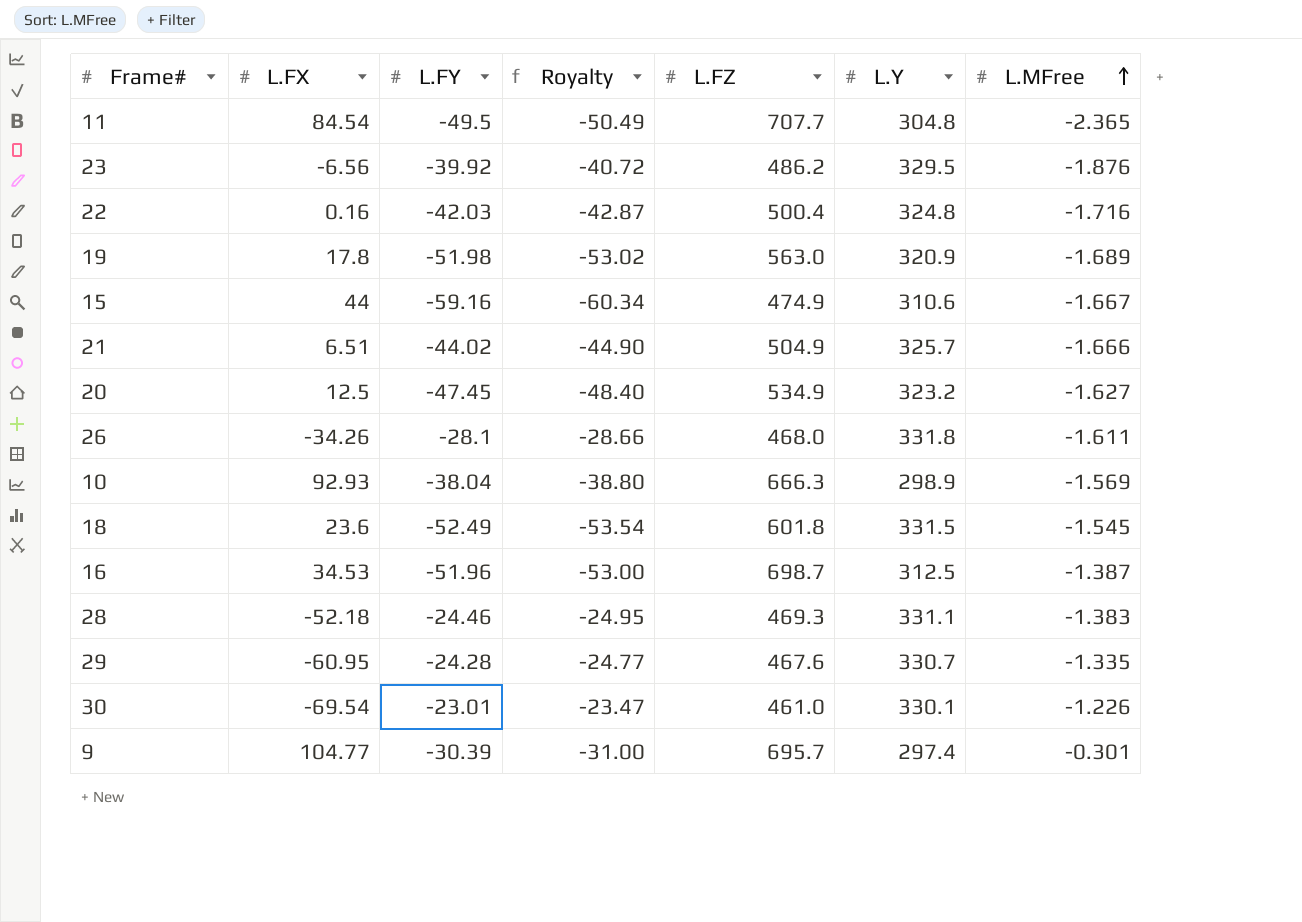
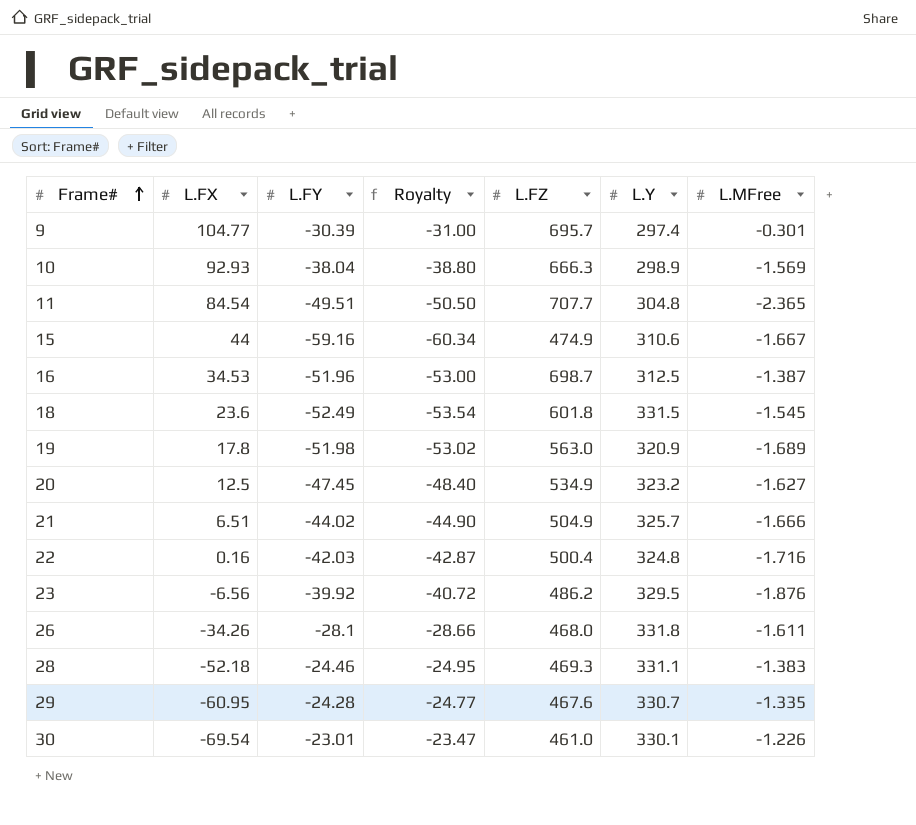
row order: L.MFree ascending -> Frame# ascending
11 | L.FY: -49.5 -> -49.51
11 | Royalty: -50.49 -> -50.50

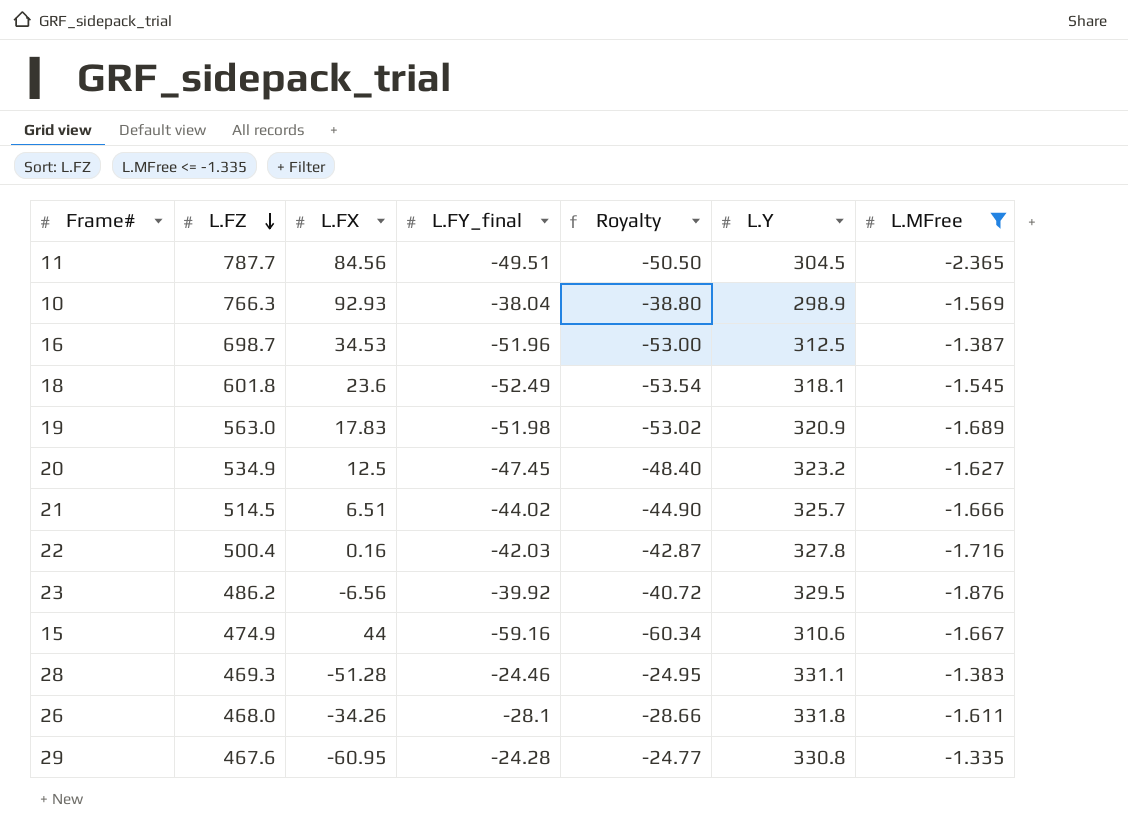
filter: none -> L.MFree <= -1.335
row order: Frame# ascending -> L.FZ descending
column L.FZ | position: 5 -> 2
column name: L.FY -> L.FY_final
11 | L.FZ: 707.7 -> 787.7
11 | L.FX: 84.54 -> 84.56
11 | L.Y: 304.8 -> 304.5
10 | L.FZ: 666.3 -> 766.3
18 | L.Y: 331.5 -> 318.1
19 | L.FX: 17.8 -> 17.83
21 | L.FZ: 504.9 -> 514.5
22 | L.Y: 324.8 -> 327.8
28 | L.FX: -52.18 -> -51.28
29 | L.Y: 330.7 -> 330.8

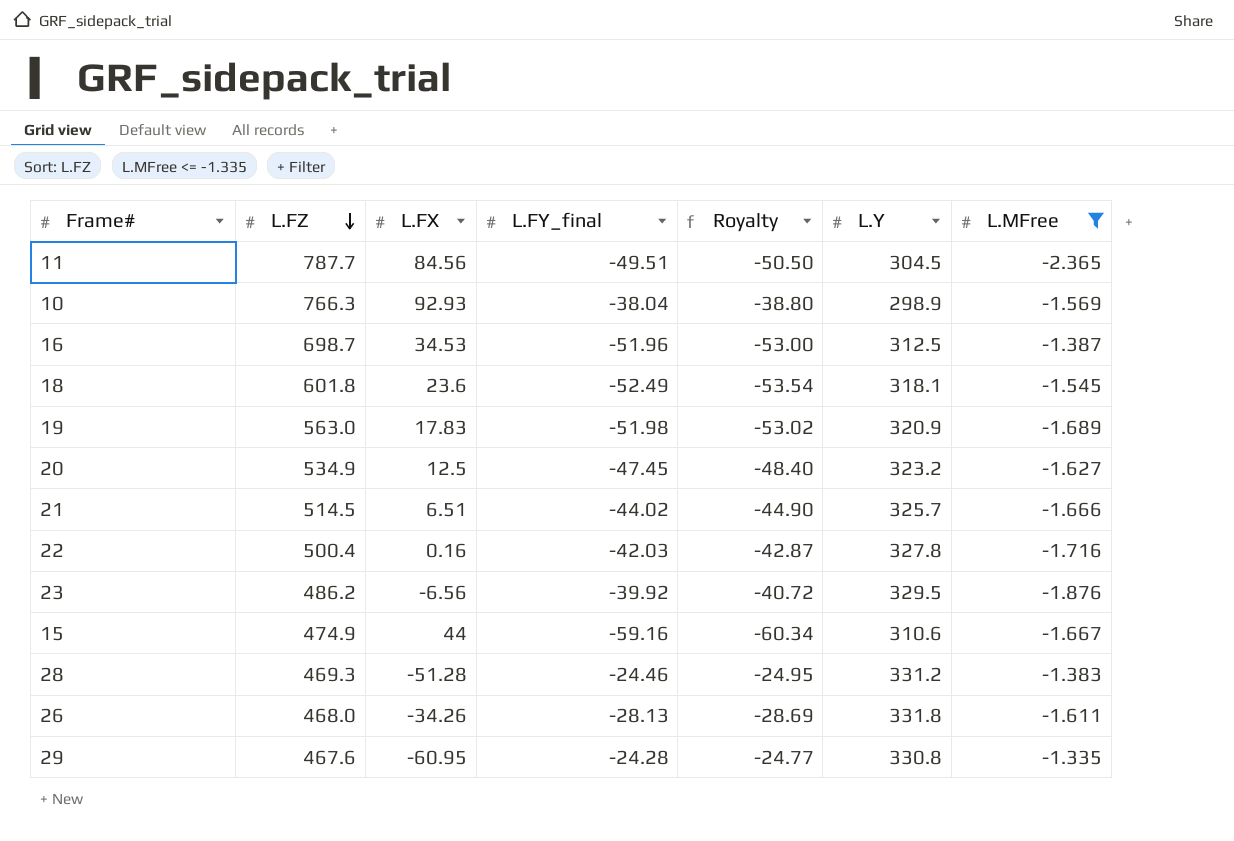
28 | L.Y: 331.1 -> 331.2
26 | L.FY_final: -28.1 -> -28.13
26 | Royalty: -28.66 -> -28.69

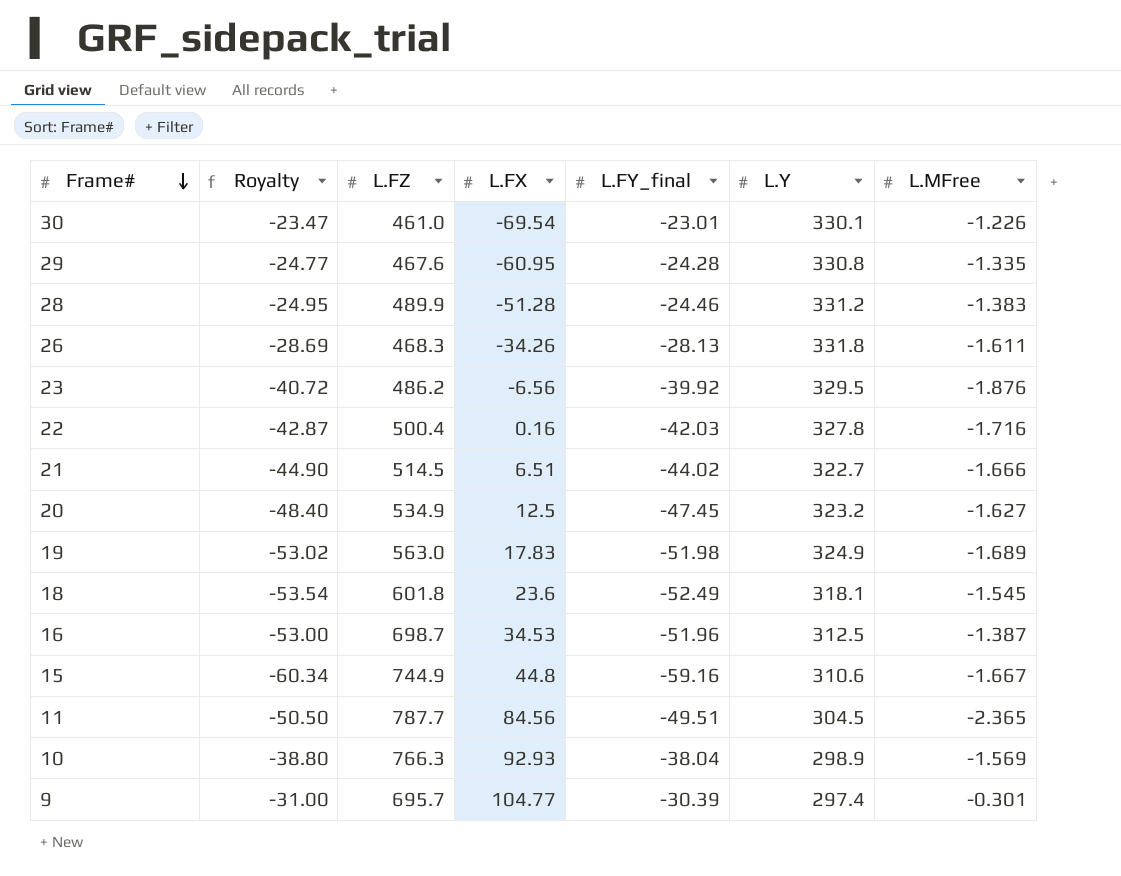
filter: L.MFree <= -1.335 -> none
row order: L.FZ descending -> Frame# descending
column Royalty | position: 5 -> 2
28 | L.FZ: 469.3 -> 489.9
26 | L.FZ: 468.0 -> 468.3
21 | L.Y: 325.7 -> 322.7
19 | L.Y: 320.9 -> 324.9
15 | L.FZ: 474.9 -> 744.9
15 | L.FX: 44 -> 44.8

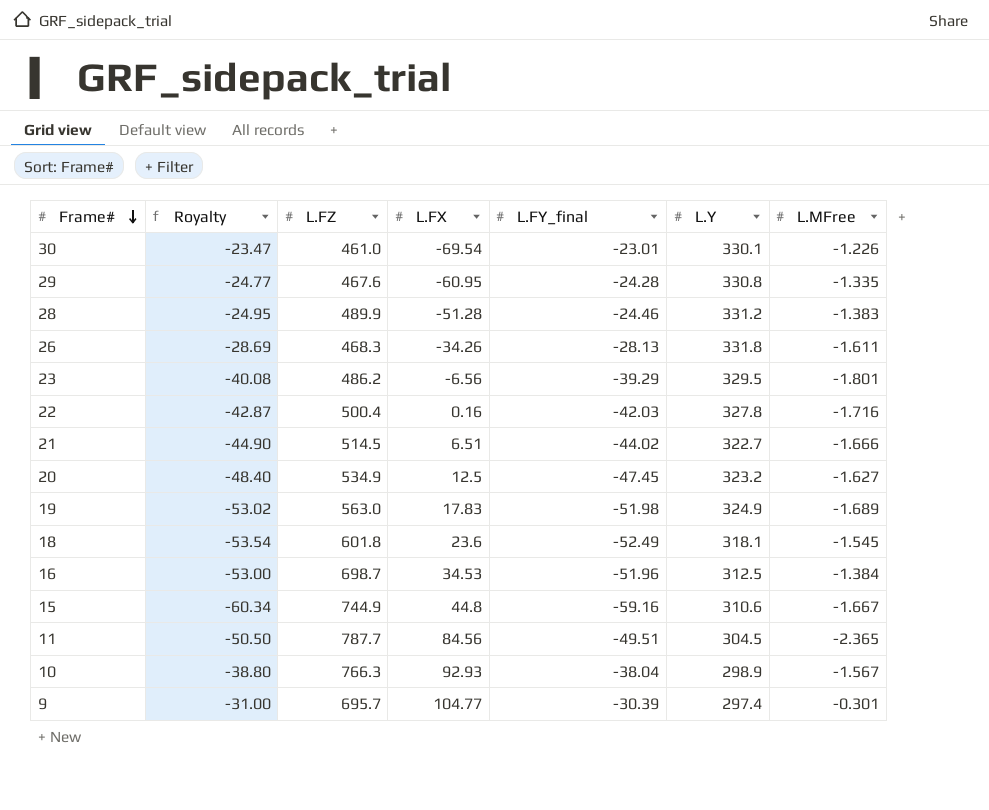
23 | Royalty: -40.72 -> -40.08
23 | L.FY_final: -39.92 -> -39.29
23 | L.MFree: -1.876 -> -1.801
16 | L.MFree: -1.387 -> -1.384
10 | L.MFree: -1.569 -> -1.567

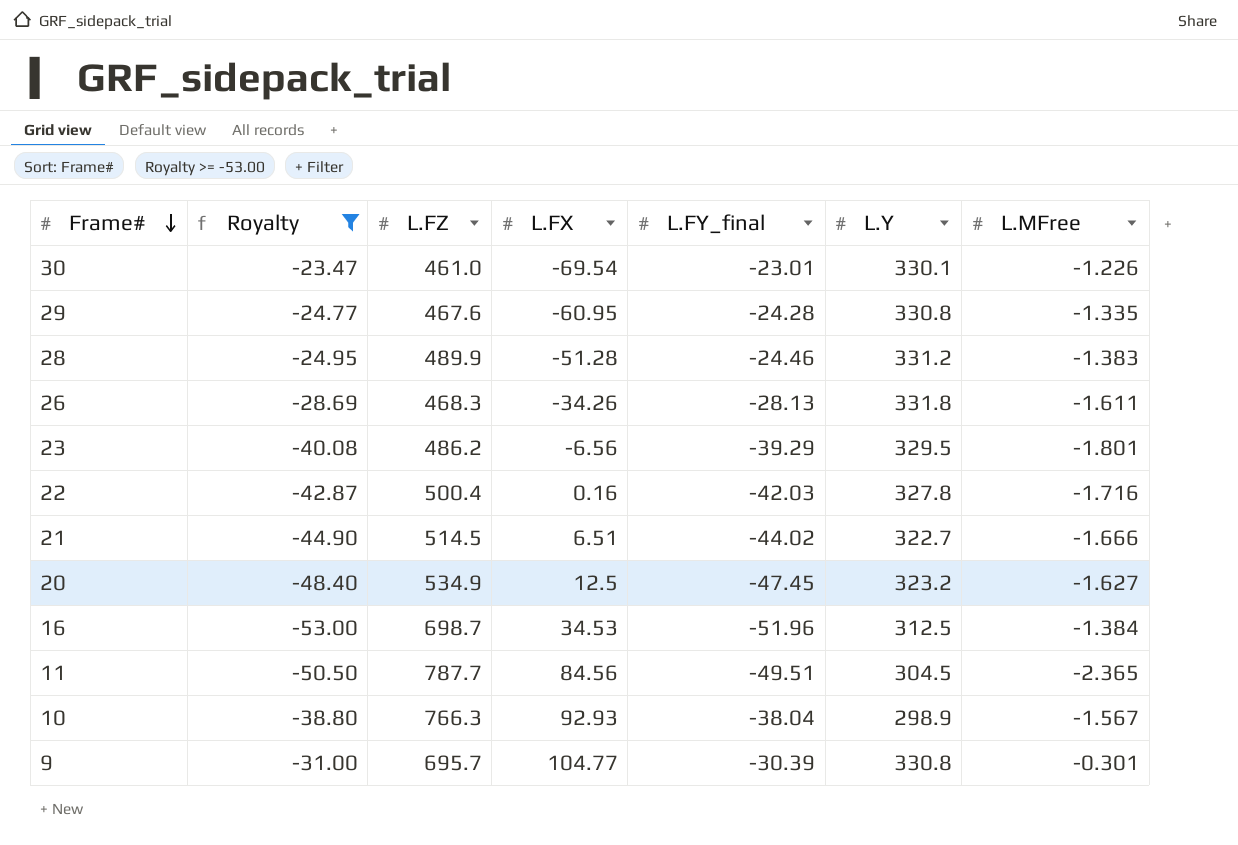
filter: none -> Royalty >= -53.00
9 | L.Y: 297.4 -> 330.8

